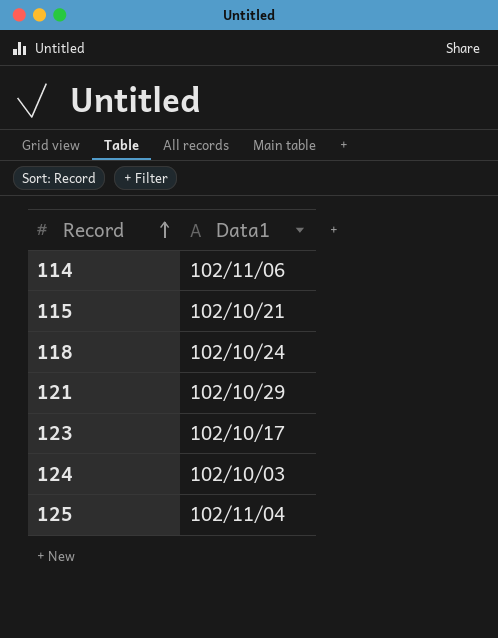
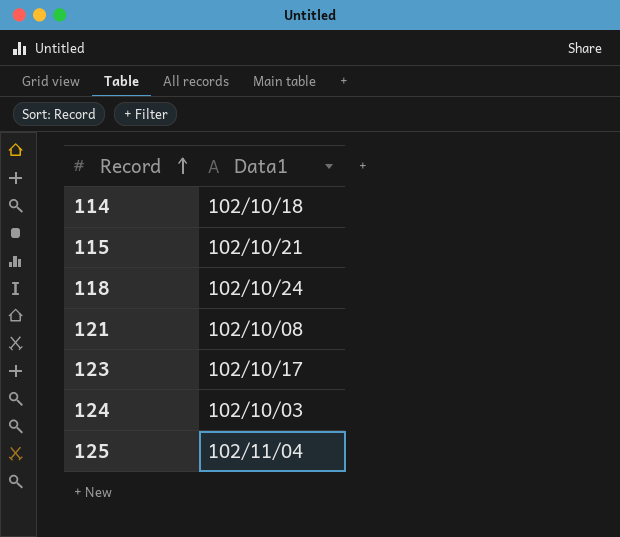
114 | Data1: 102/11/06 -> 102/10/18
121 | Data1: 102/10/29 -> 102/10/08

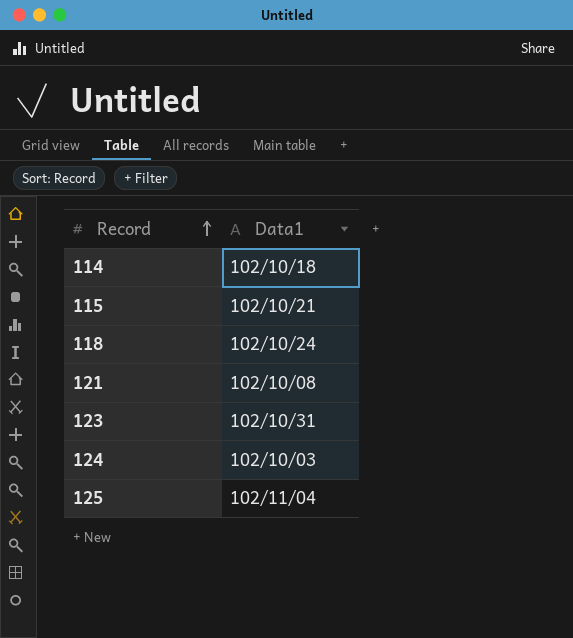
123 | Data1: 102/10/17 -> 102/10/31

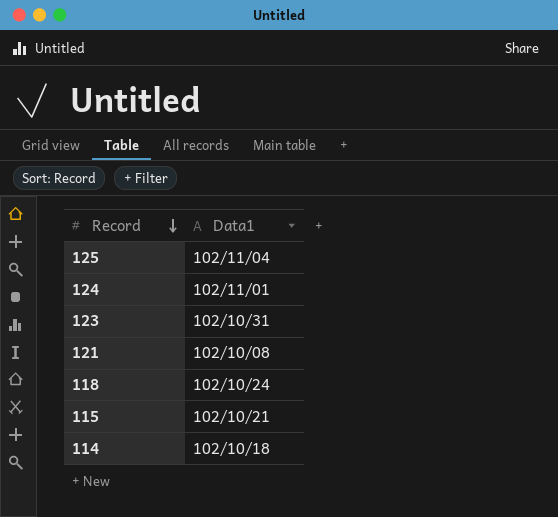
row order: Record ascending -> Record descending
124 | Data1: 102/10/03 -> 102/11/01

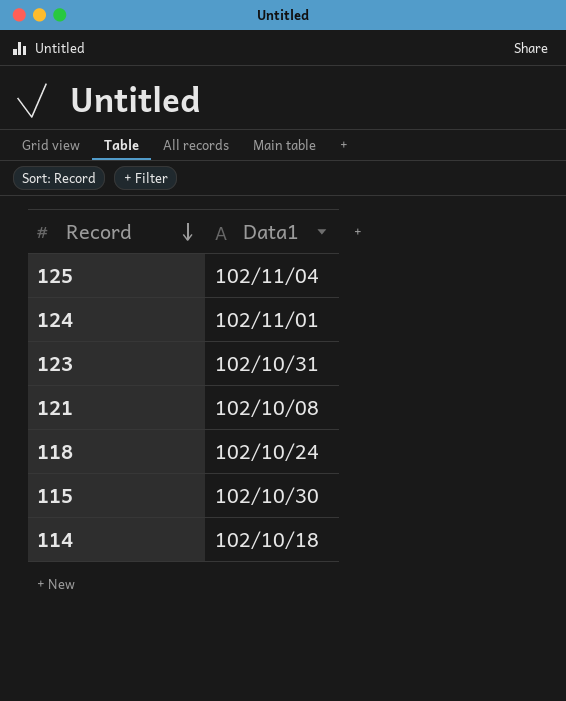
115 | Data1: 102/10/21 -> 102/10/30

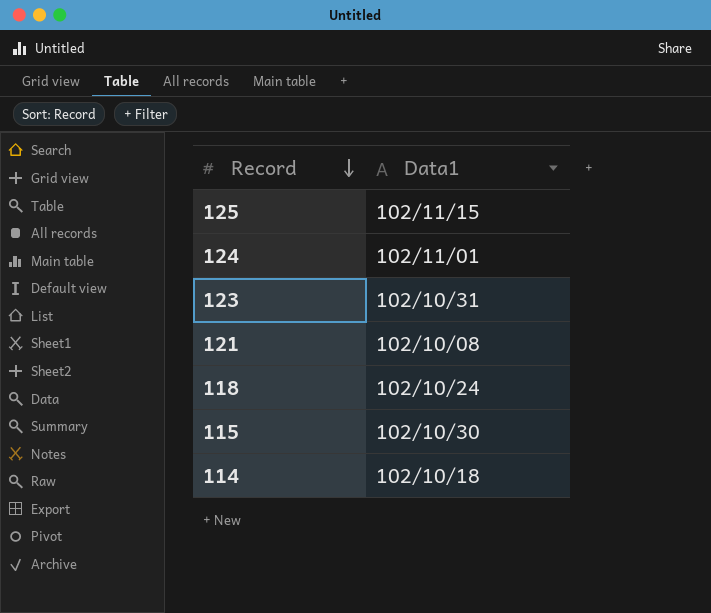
125 | Data1: 102/11/04 -> 102/11/15

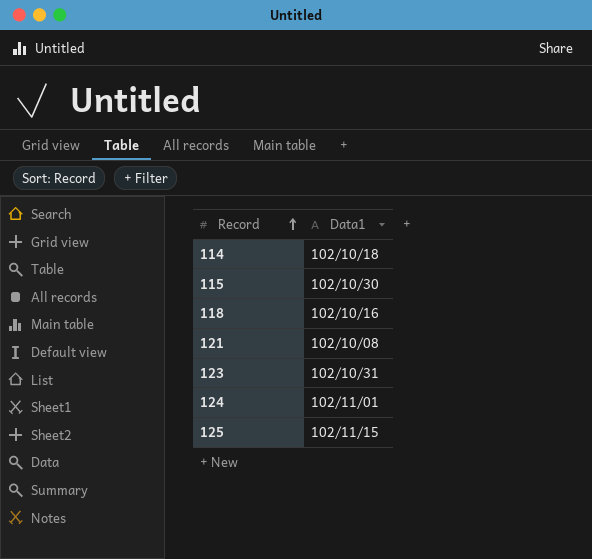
row order: Record descending -> Record ascending
118 | Data1: 102/10/24 -> 102/10/16

